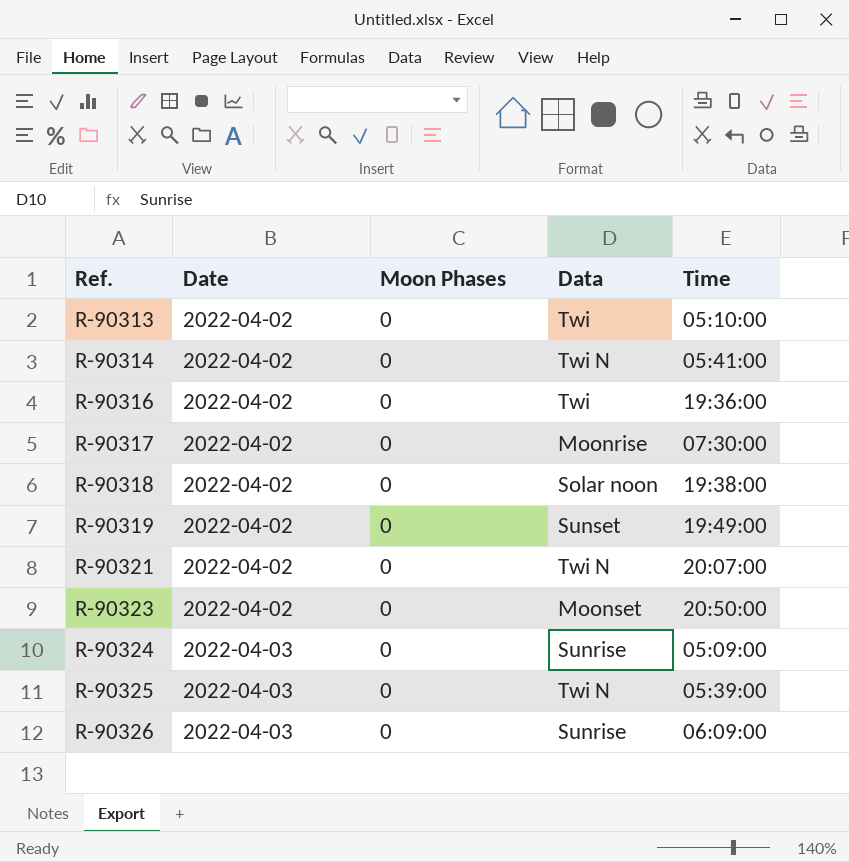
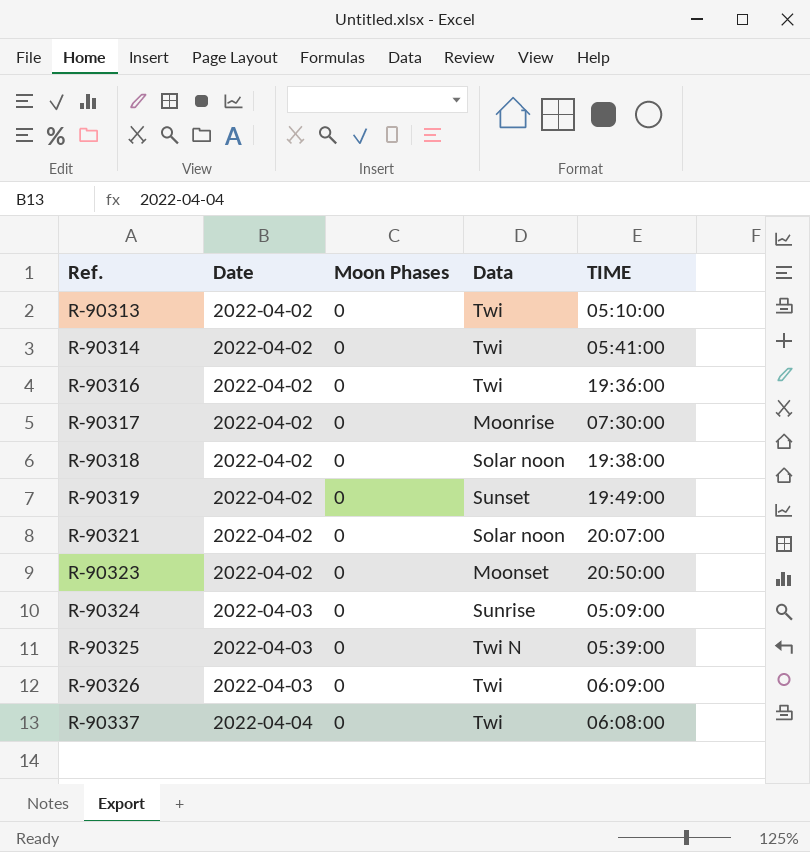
column name: Time -> TIME
R-90314 | Data: Twi N -> Twi
R-90321 | Data: Twi N -> Solar noon
R-90326 | Data: Sunrise -> Twi
row R-90337: none -> 2022-04-04 | 0 | Twi | 06:08:00

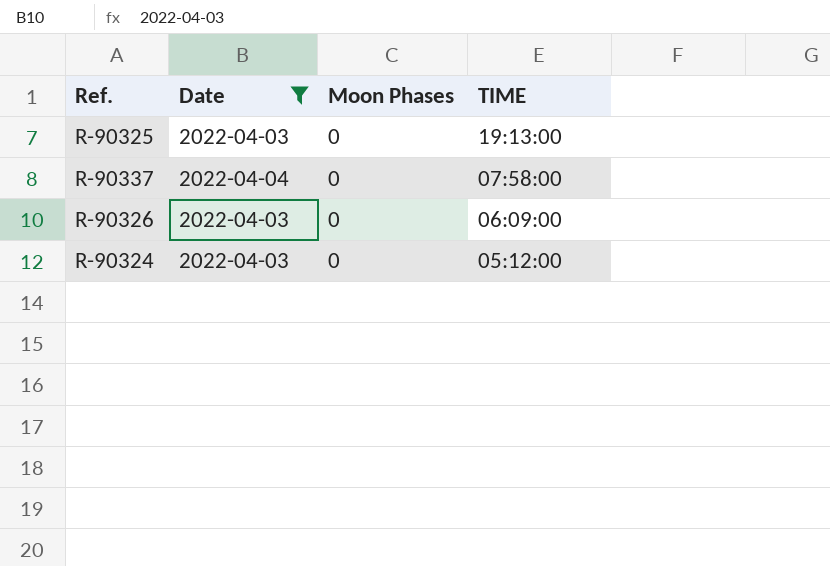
filter: none -> Date != 2022-04-02
row order: Ref. ascending -> TIME descending
column Data | position: 4 -> none
R-90325 | TIME: 05:39:00 -> 19:13:00
R-90337 | TIME: 06:08:00 -> 07:58:00
R-90324 | TIME: 05:09:00 -> 05:12:00

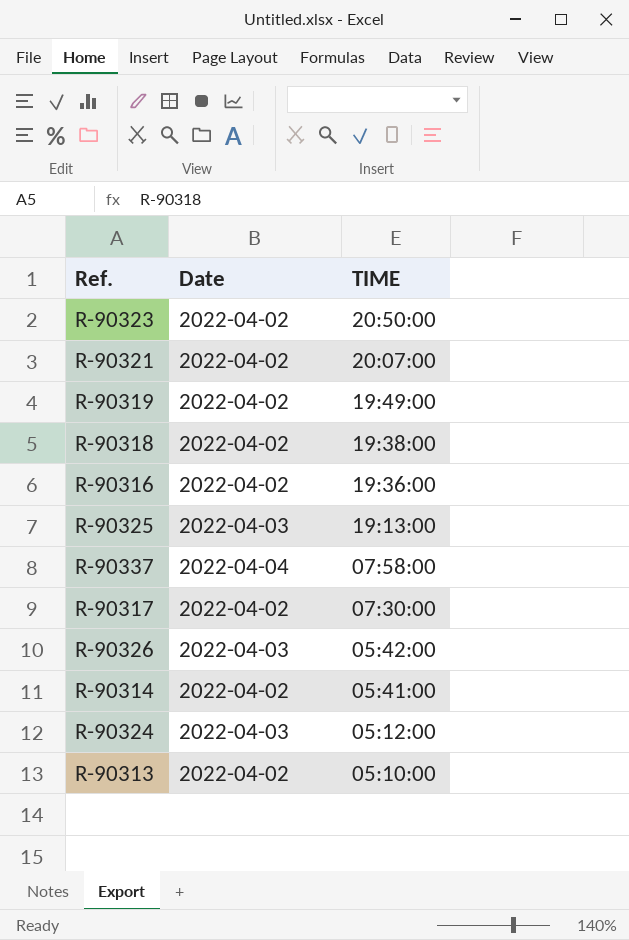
filter: Date != 2022-04-02 -> none
column Moon Phases | position: 3 -> none
R-90326 | TIME: 06:09:00 -> 05:42:00

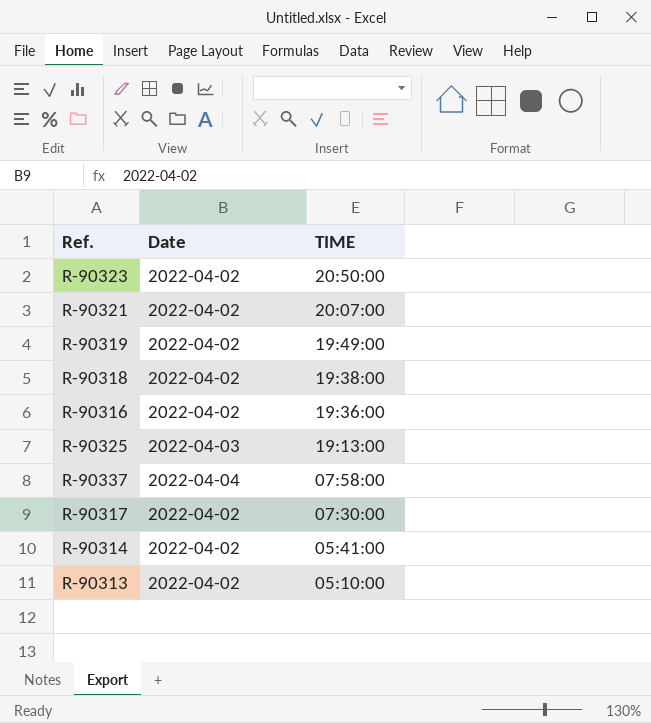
row R-90326: 2022-04-03 | 05:42:00 -> none
row R-90324: 2022-04-03 | 05:12:00 -> none

